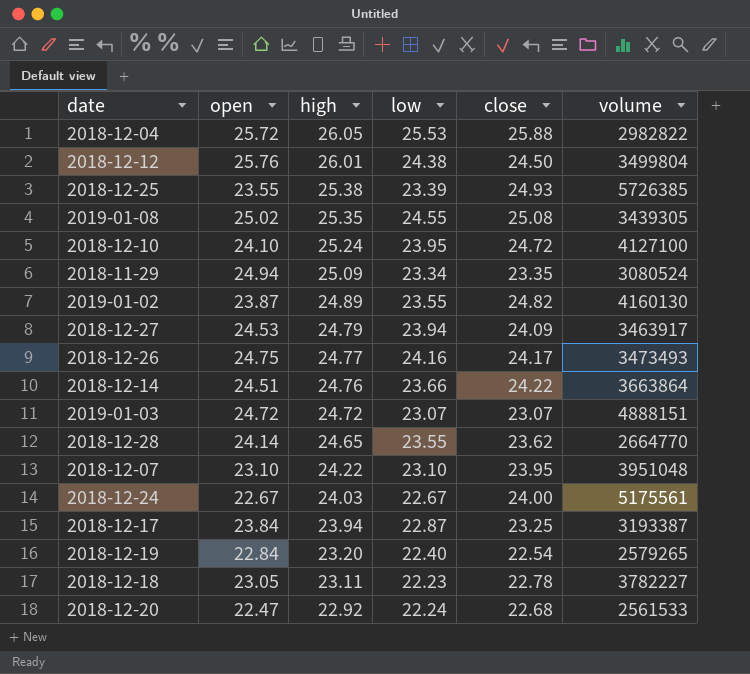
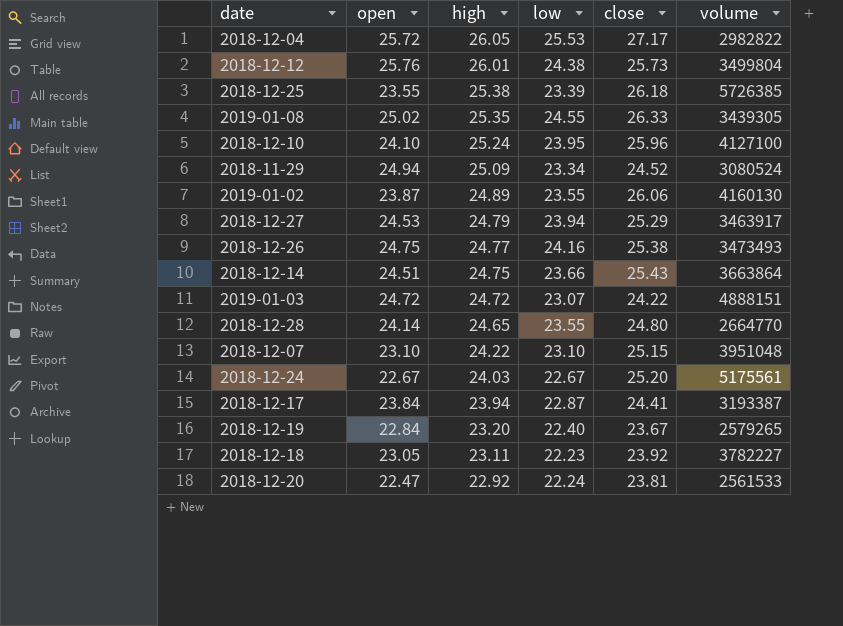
2018-12-04 | close: 25.88 -> 27.17
2018-12-12 | close: 24.50 -> 25.73
2018-12-25 | close: 24.93 -> 26.18
2019-01-08 | close: 25.08 -> 26.33
2018-12-10 | close: 24.72 -> 25.96
2018-11-29 | close: 23.35 -> 24.52
2019-01-02 | close: 24.82 -> 26.06
2018-12-27 | close: 24.09 -> 25.29
2018-12-26 | close: 24.17 -> 25.38
2018-12-14 | high: 24.76 -> 24.75
2018-12-14 | close: 24.22 -> 25.43
2019-01-03 | close: 23.07 -> 24.22
2018-12-28 | close: 23.62 -> 24.80
2018-12-07 | close: 23.95 -> 25.15
2018-12-24 | close: 24.00 -> 25.20
2018-12-17 | close: 23.25 -> 24.41
2018-12-19 | close: 22.54 -> 23.67
2018-12-18 | close: 22.78 -> 23.92
2018-12-20 | close: 22.68 -> 23.81

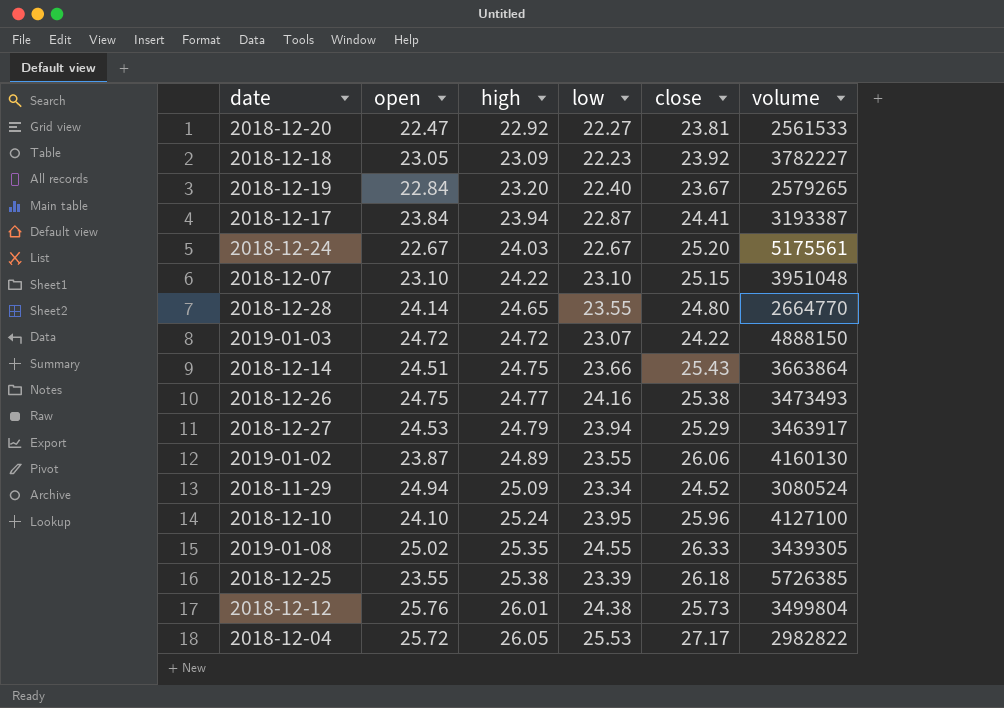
row order: high descending -> high ascending
2018-12-20 | low: 22.24 -> 22.27
2018-12-18 | high: 23.11 -> 23.09
2019-01-03 | volume: 4888151 -> 4888150

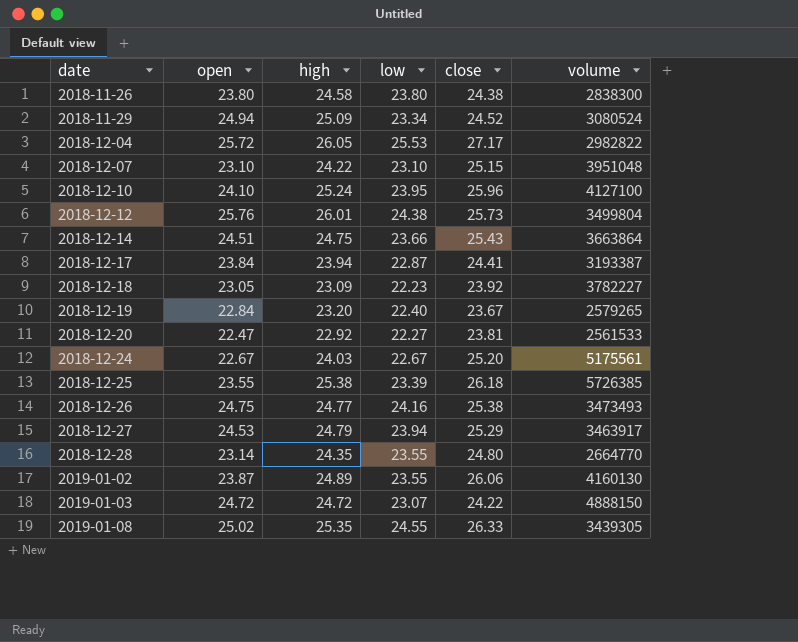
row order: high ascending -> date ascending
row 2018-11-26: none -> 23.80 | 24.58 | 23.80 | 24.38 | 2838300
2018-12-28 | open: 24.14 -> 23.14
2018-12-28 | high: 24.65 -> 24.35

